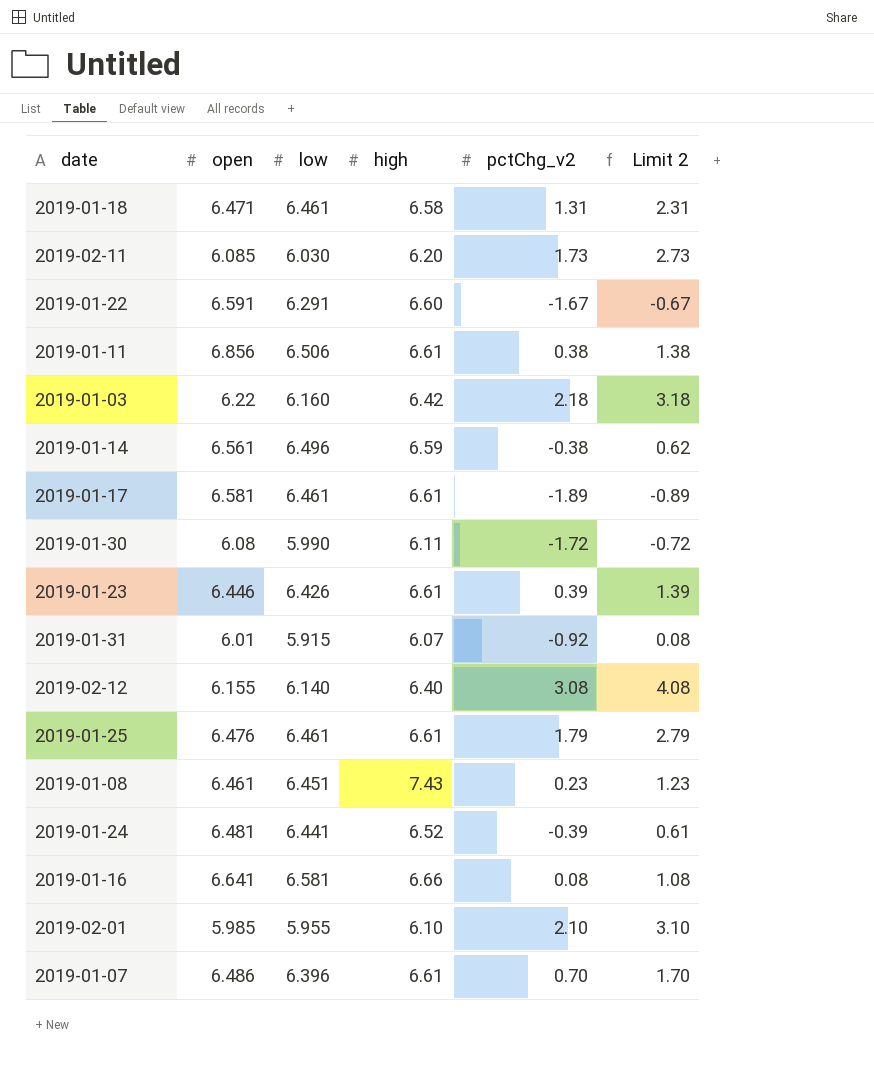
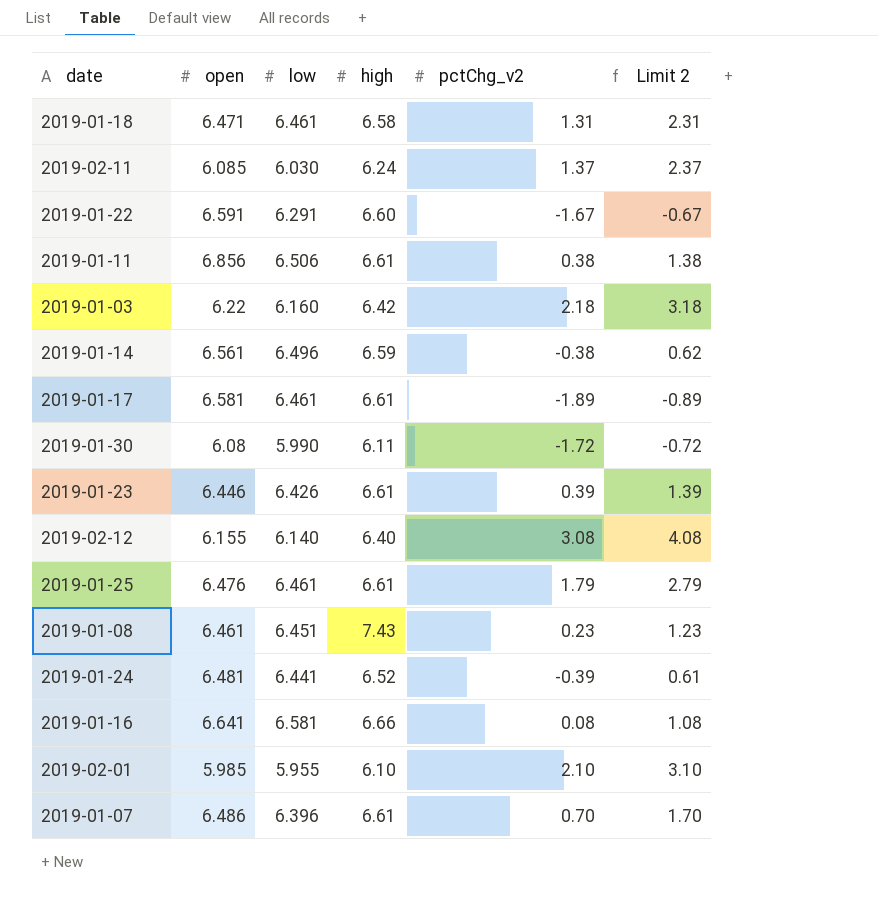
row 2019-01-31: 6.01 | 5.915 | 6.07 | -0.92 | 0.08 -> none
2019-02-11 | high: 6.20 -> 6.24
2019-02-11 | pctChg_v2: 1.73 -> 1.37
2019-02-11 | Limit 2: 2.73 -> 2.37

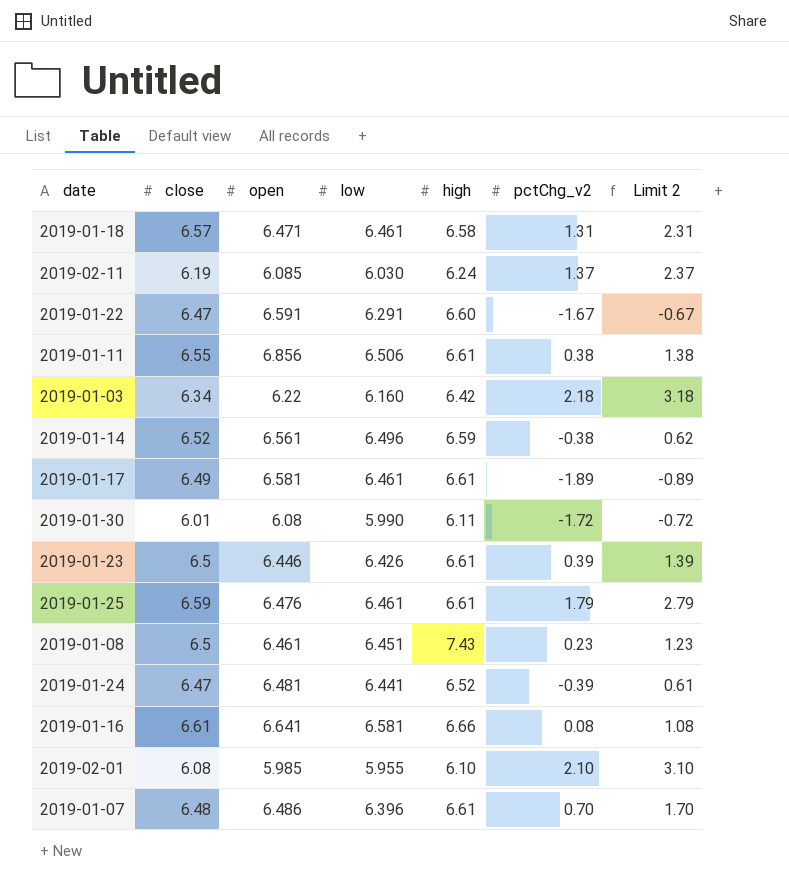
column close | position: none -> 2
row 2019-02-12: 6.155 | 6.140 | 6.40 | 3.08 | 4.08 -> none

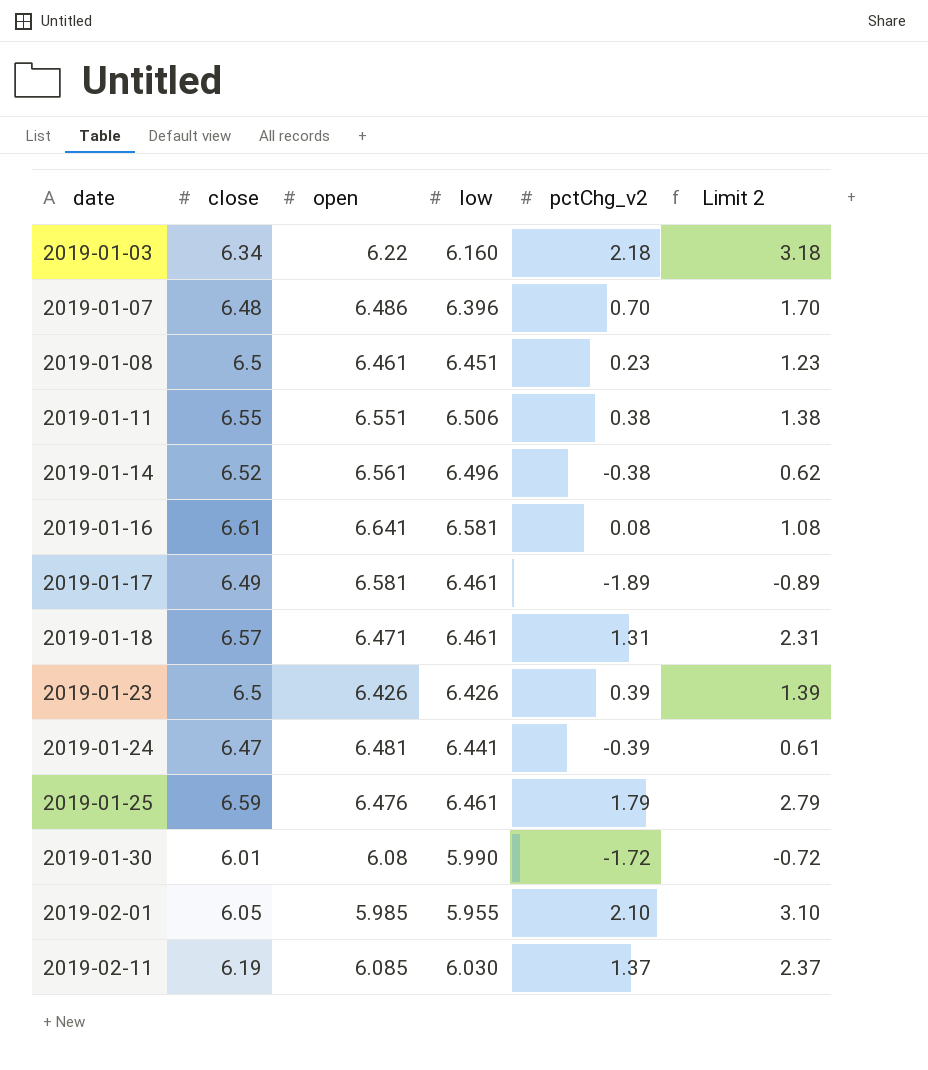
row order: none -> date ascending
column high | position: 5 -> none
row 2019-01-22: 6.47 | 6.591 | 6.291 | 6.60 | -1.67 | -0.67 -> none
2019-01-11 | open: 6.856 -> 6.551
2019-01-23 | open: 6.446 -> 6.426
2019-02-01 | close: 6.08 -> 6.05

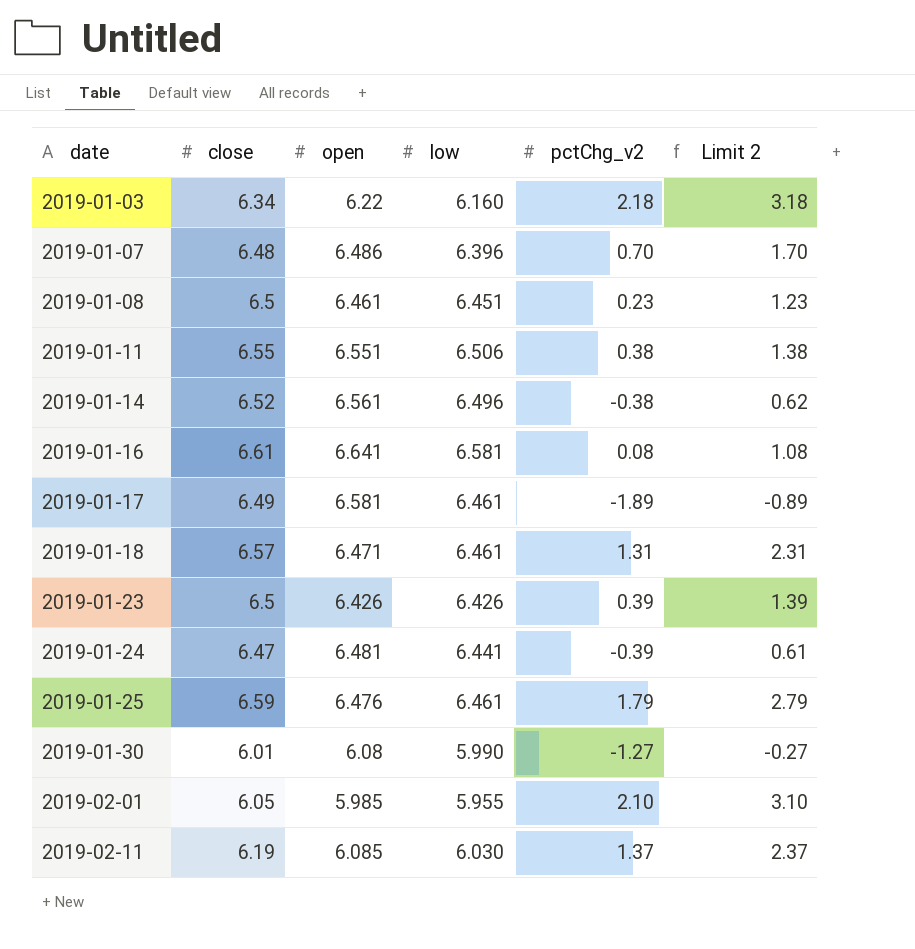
2019-01-30 | pctChg_v2: -1.72 -> -1.27
2019-01-30 | Limit 2: -0.72 -> -0.27

